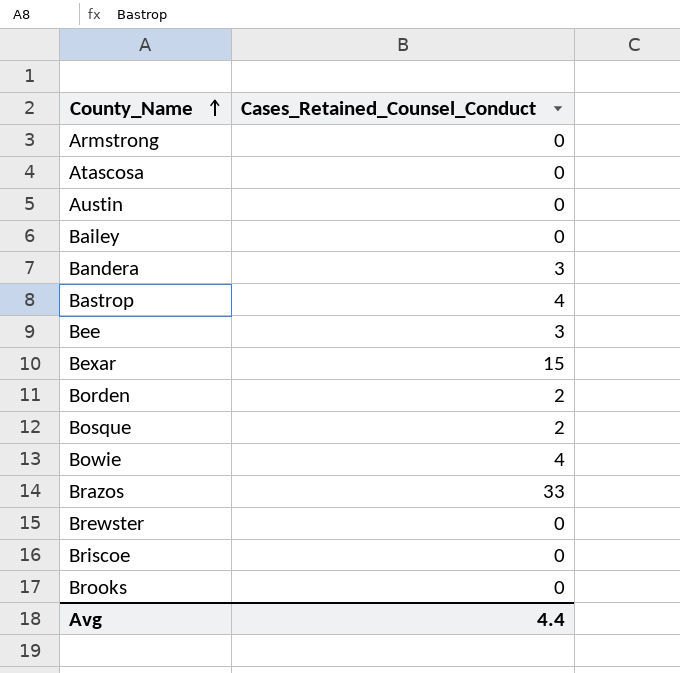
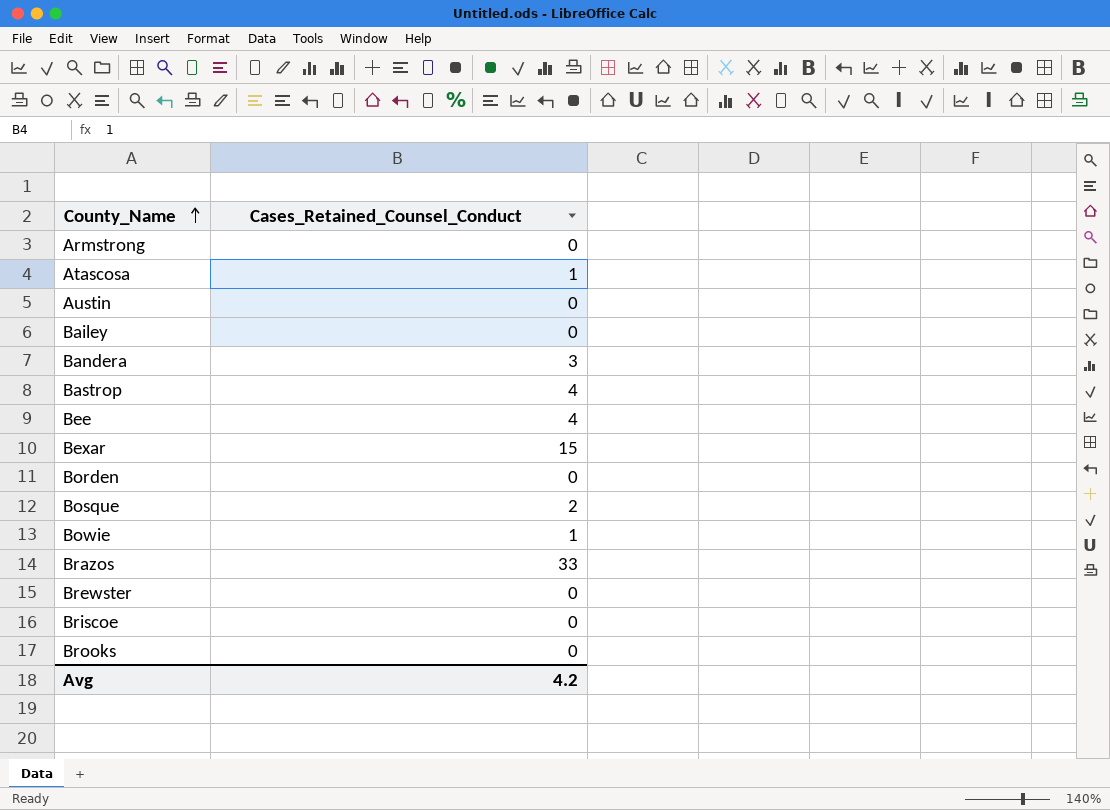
Atascosa | Cases_Retained_Counsel_Conduct: 0 -> 1
Bee | Cases_Retained_Counsel_Conduct: 3 -> 4
Borden | Cases_Retained_Counsel_Conduct: 2 -> 0
Bowie | Cases_Retained_Counsel_Conduct: 4 -> 1
Avg | Cases_Retained_Counsel_Conduct: 4.4 -> 4.2

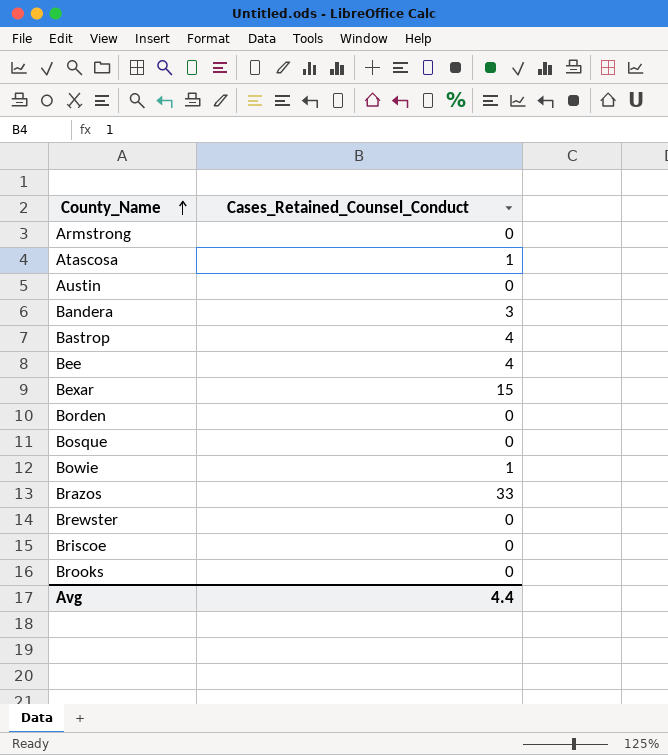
row Bailey: 0 -> none
Bosque | Cases_Retained_Counsel_Conduct: 2 -> 0
Avg | Cases_Retained_Counsel_Conduct: 4.2 -> 4.4

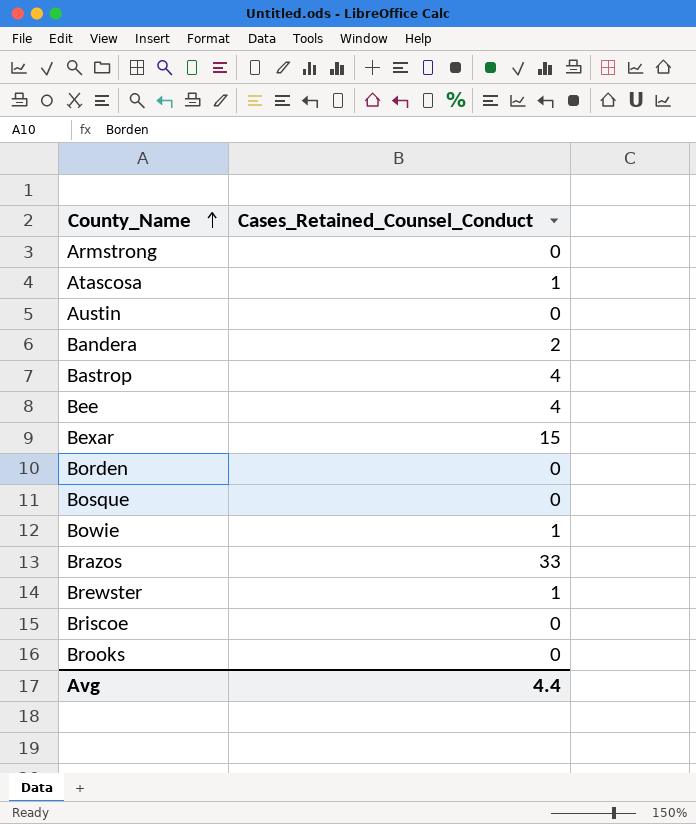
Bandera | Cases_Retained_Counsel_Conduct: 3 -> 2
Brewster | Cases_Retained_Counsel_Conduct: 0 -> 1

